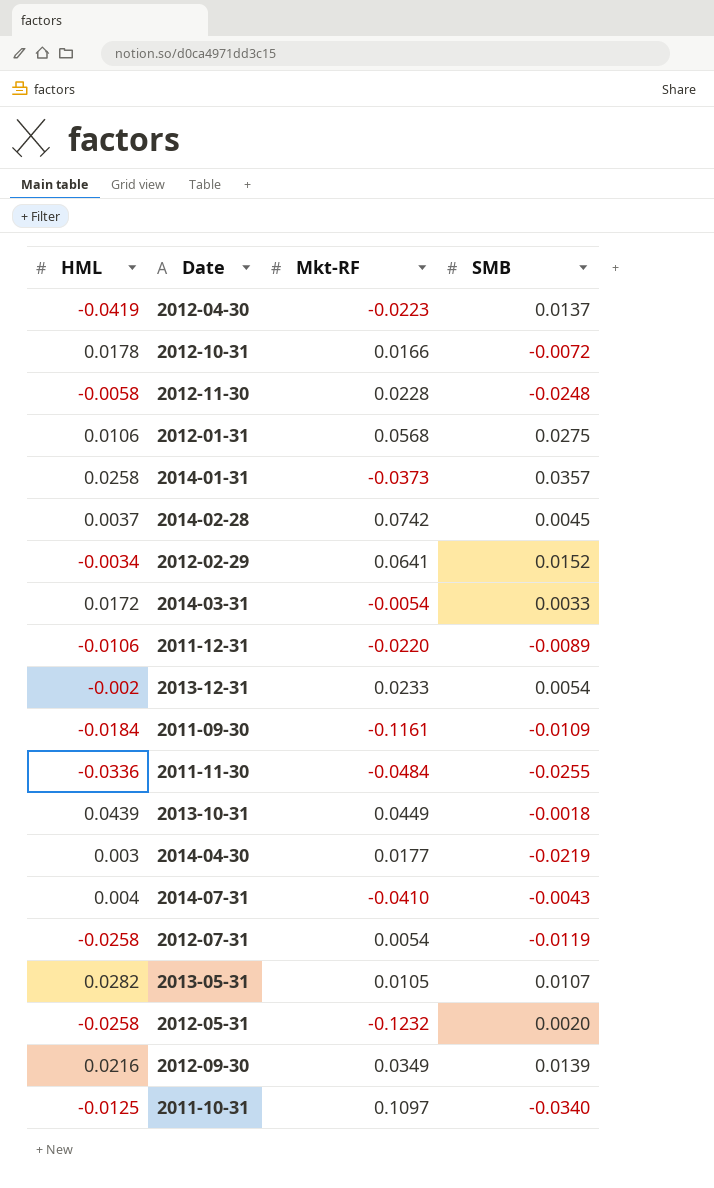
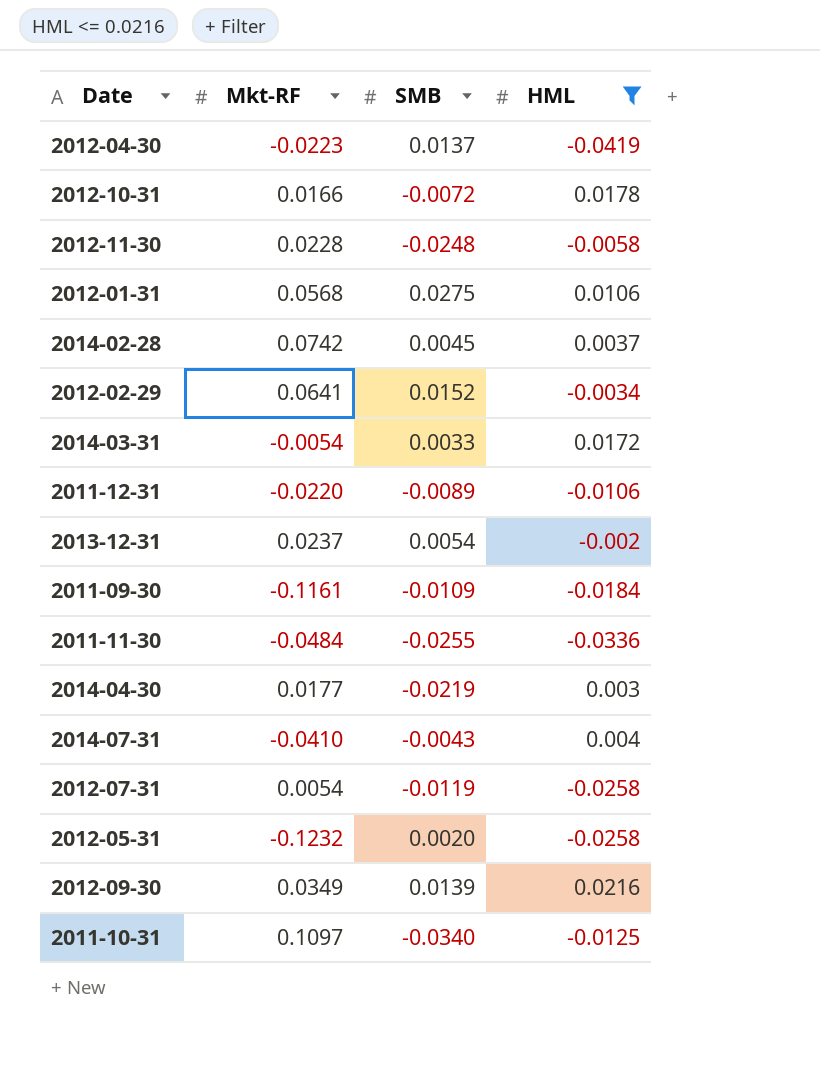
filter: none -> HML <= 0.0216
column HML | position: 1 -> 4
2013-12-31 | Mkt-RF: 0.0233 -> 0.0237

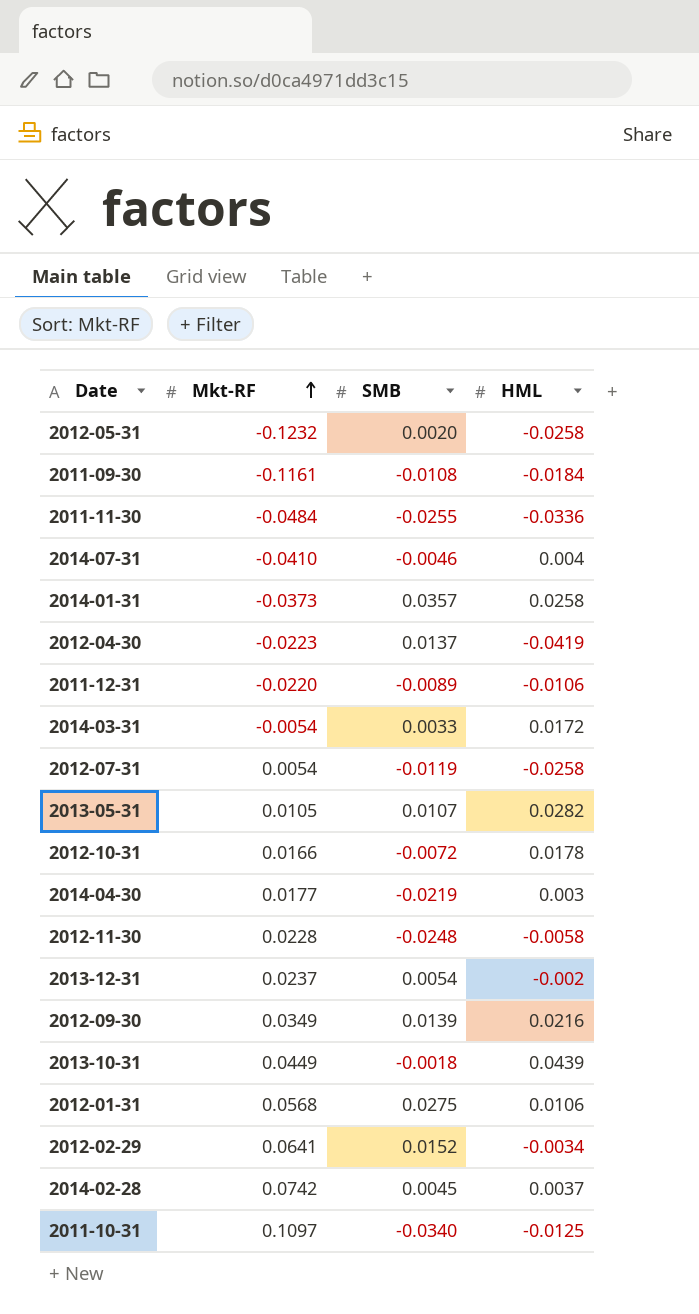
filter: HML <= 0.0216 -> none
row order: none -> Mkt-RF ascending
2011-09-30 | SMB: -0.0109 -> -0.0108
2014-07-31 | SMB: -0.0043 -> -0.0046

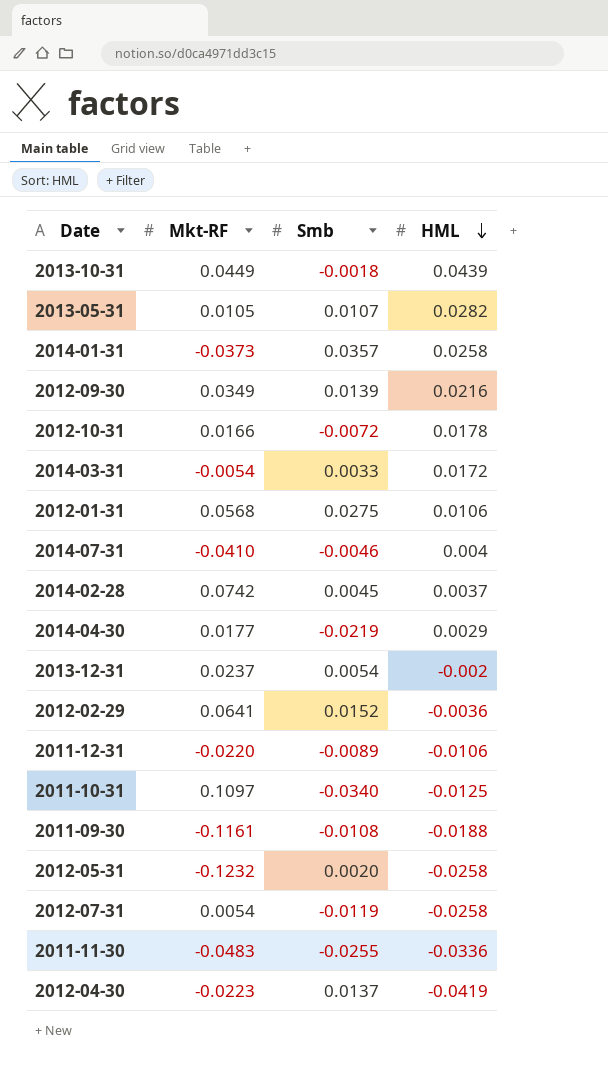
row order: Mkt-RF ascending -> HML descending
column name: SMB -> Smb
row 2012-11-30: 0.0228 | -0.0248 | -0.0058 -> none
2014-04-30 | HML: 0.003 -> 0.0029
2012-02-29 | HML: -0.0034 -> -0.0036
2011-09-30 | HML: -0.0184 -> -0.0188
2011-11-30 | Mkt-RF: -0.0484 -> -0.0483

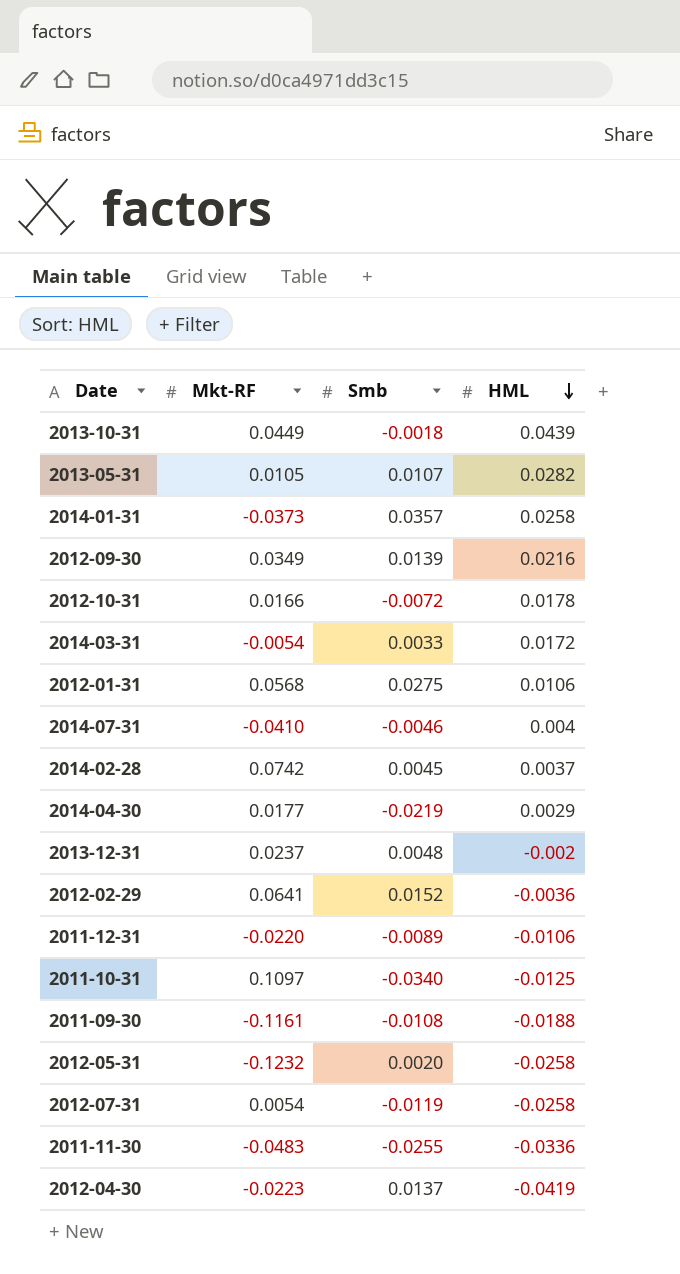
2013-12-31 | Smb: 0.0054 -> 0.0048

